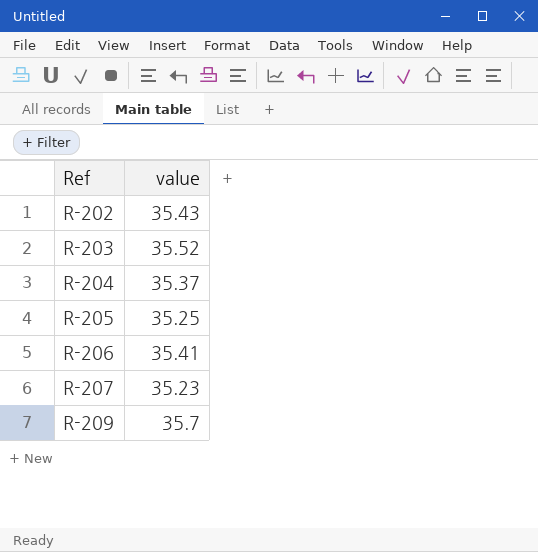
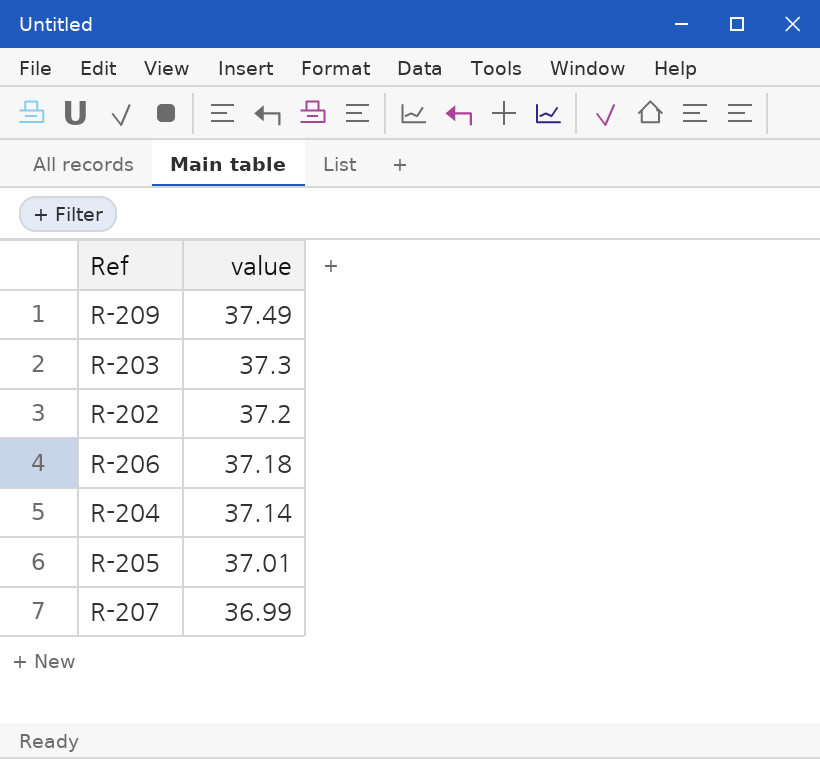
row order: Ref ascending -> value descending
R-209 | value: 35.7 -> 37.49
R-203 | value: 35.52 -> 37.3
R-202 | value: 35.43 -> 37.2
R-206 | value: 35.41 -> 37.18
R-204 | value: 35.37 -> 37.14
R-205 | value: 35.25 -> 37.01
R-207 | value: 35.23 -> 36.99

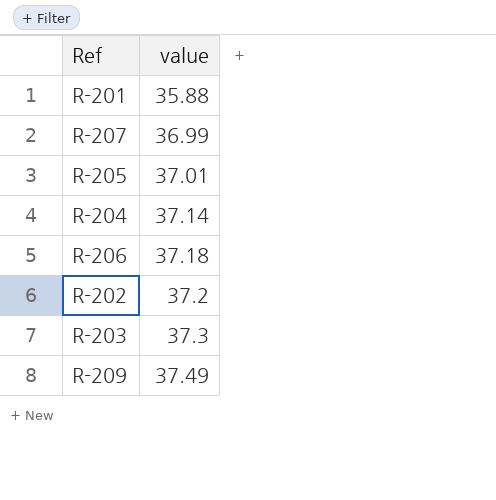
row order: value descending -> value ascending
row R-201: none -> 35.88

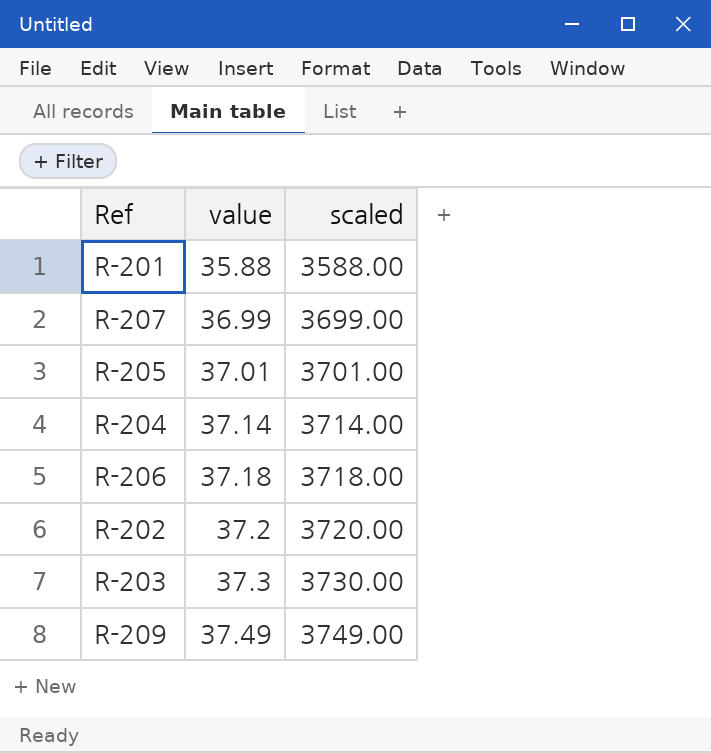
column scaled | formula: none -> [value] * 100

